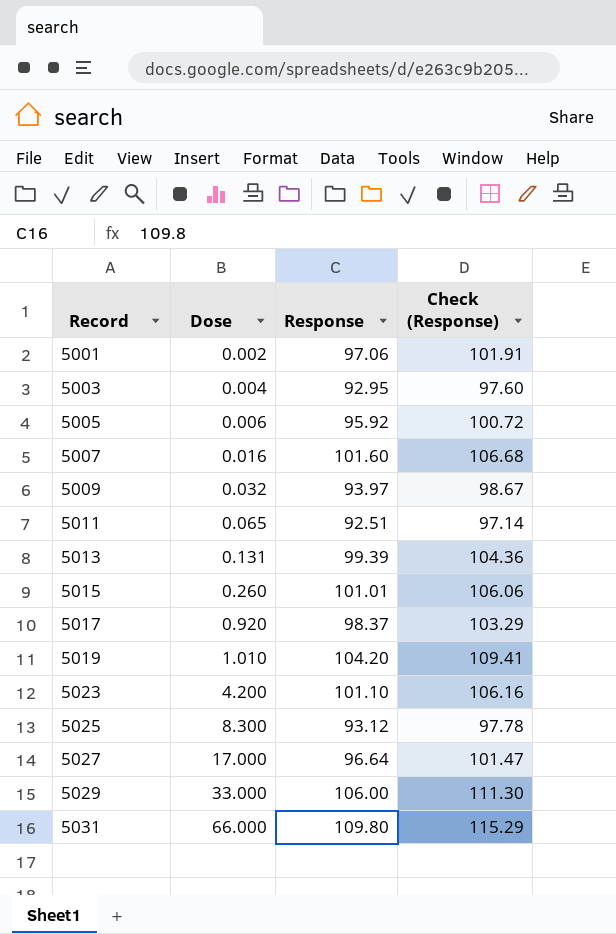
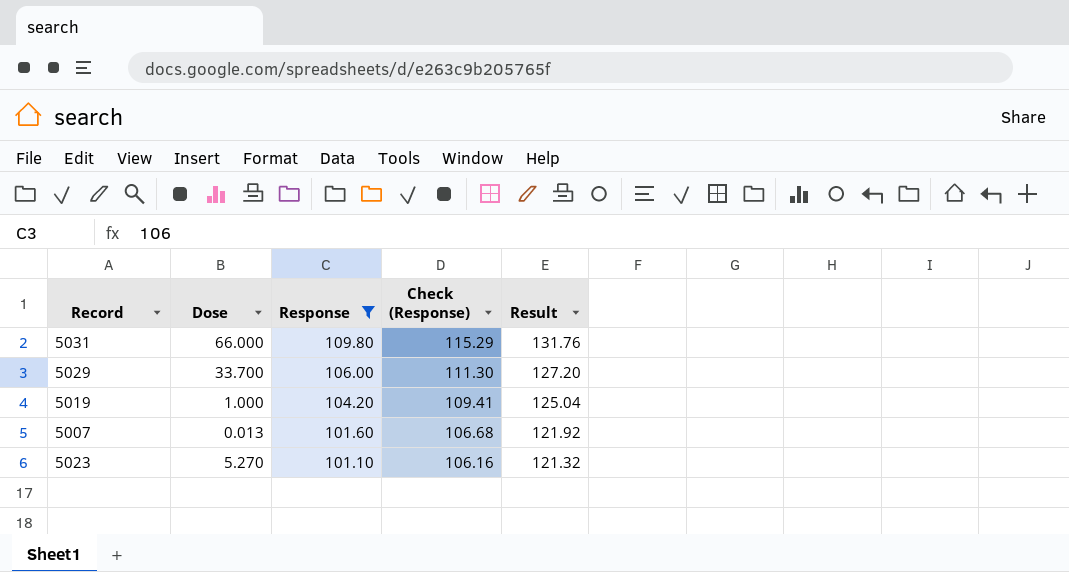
filter: none -> Response >= 101.10
row order: Record ascending -> Response descending
column Result | formula: none -> [Response] * 1.2
5029 | Dose: 33.000 -> 33.700
5019 | Dose: 1.010 -> 1.000
5007 | Dose: 0.016 -> 0.013
5023 | Dose: 4.200 -> 5.270

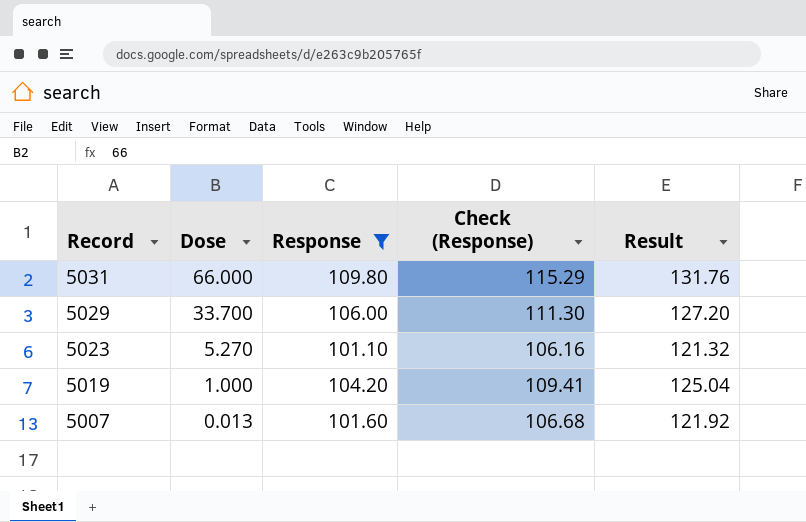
row order: Response descending -> Record descending

